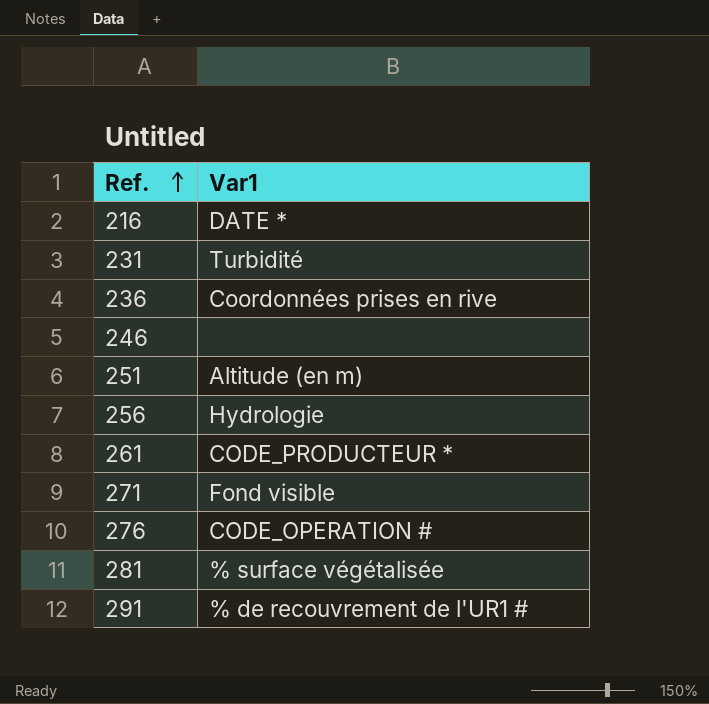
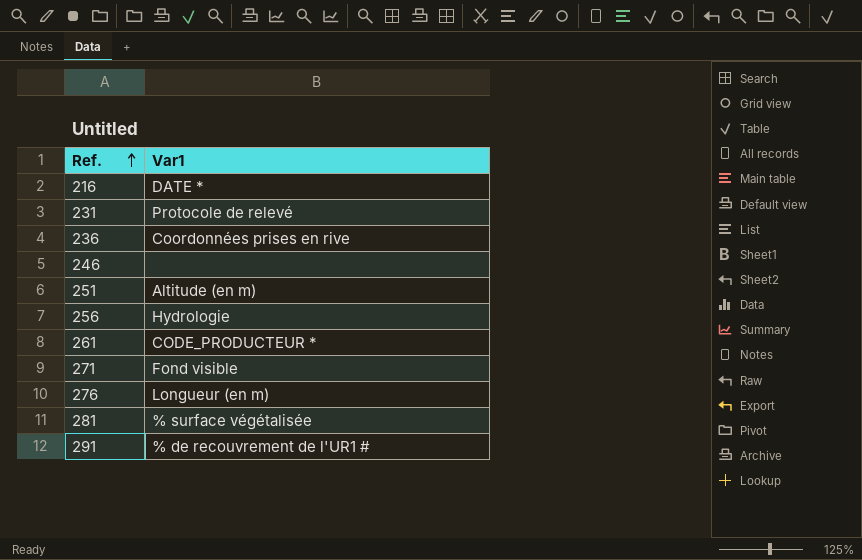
231 | Var1: Turbidité -> Protocole de relevé
276 | Var1: CODE_OPERATION # -> Longueur (en m)

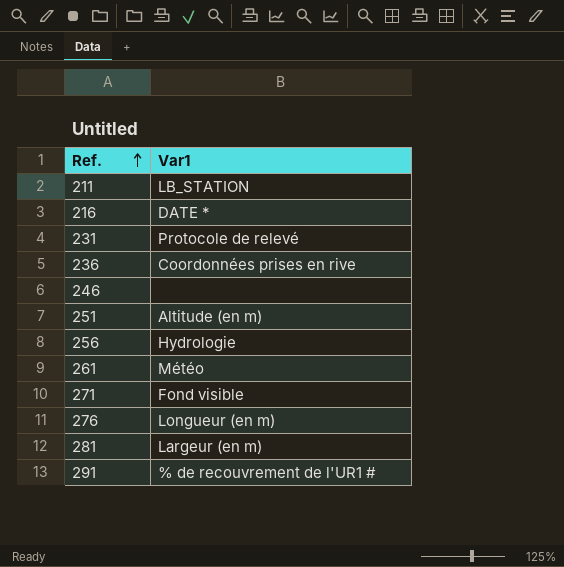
row 211: none -> LB_STATION
261 | Var1: CODE_PRODUCTEUR * -> Météo
281 | Var1: % surface végétalisée -> Largeur (en m)

